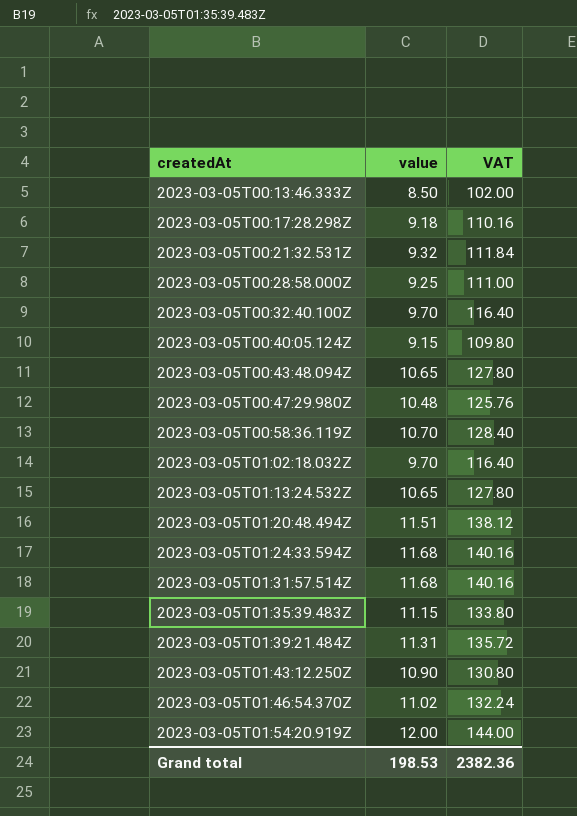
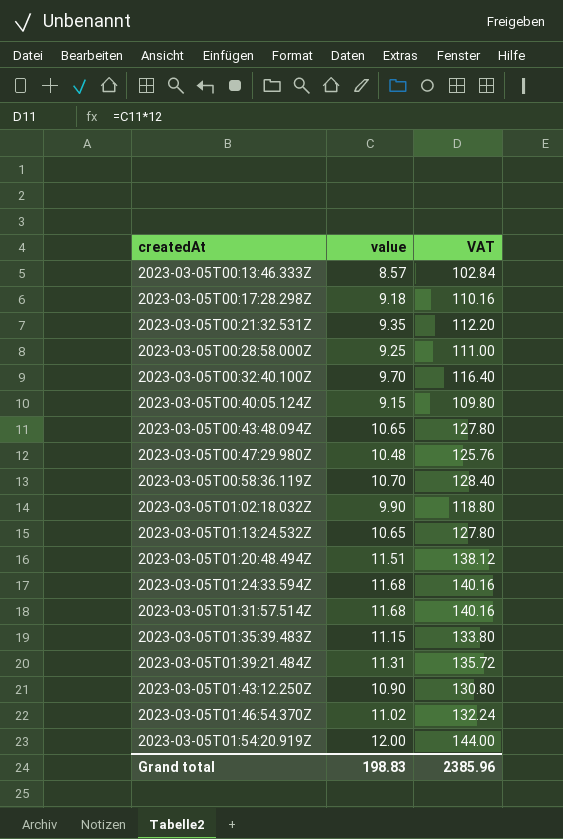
2023-03-05T00:13:46.333Z | value: 8.50 -> 8.57
2023-03-05T00:13:46.333Z | VAT: 102.00 -> 102.84
2023-03-05T00:21:32.531Z | value: 9.32 -> 9.35
2023-03-05T00:21:32.531Z | VAT: 111.84 -> 112.20
2023-03-05T01:02:18.032Z | value: 9.70 -> 9.90
2023-03-05T01:02:18.032Z | VAT: 116.40 -> 118.80
Grand total | value: 198.53 -> 198.83
Grand total | VAT: 2382.36 -> 2385.96

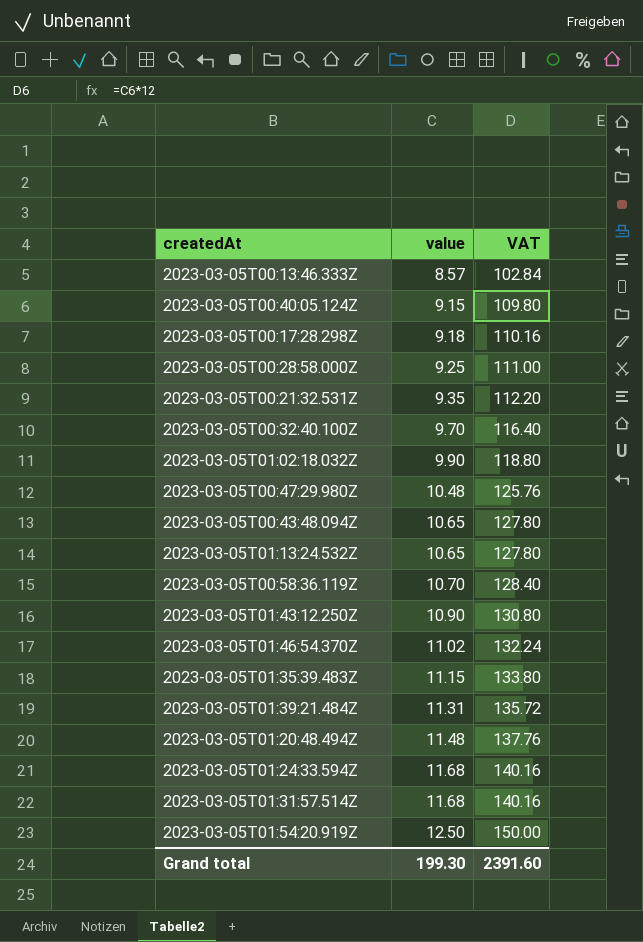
row order: createdAt ascending -> value ascending
2023-03-05T01:20:48.494Z | value: 11.51 -> 11.48
2023-03-05T01:20:48.494Z | VAT: 138.12 -> 137.76
2023-03-05T01:54:20.919Z | value: 12.00 -> 12.50
2023-03-05T01:54:20.919Z | VAT: 144.00 -> 150.00
Grand total | value: 198.83 -> 199.30
Grand total | VAT: 2385.96 -> 2391.60

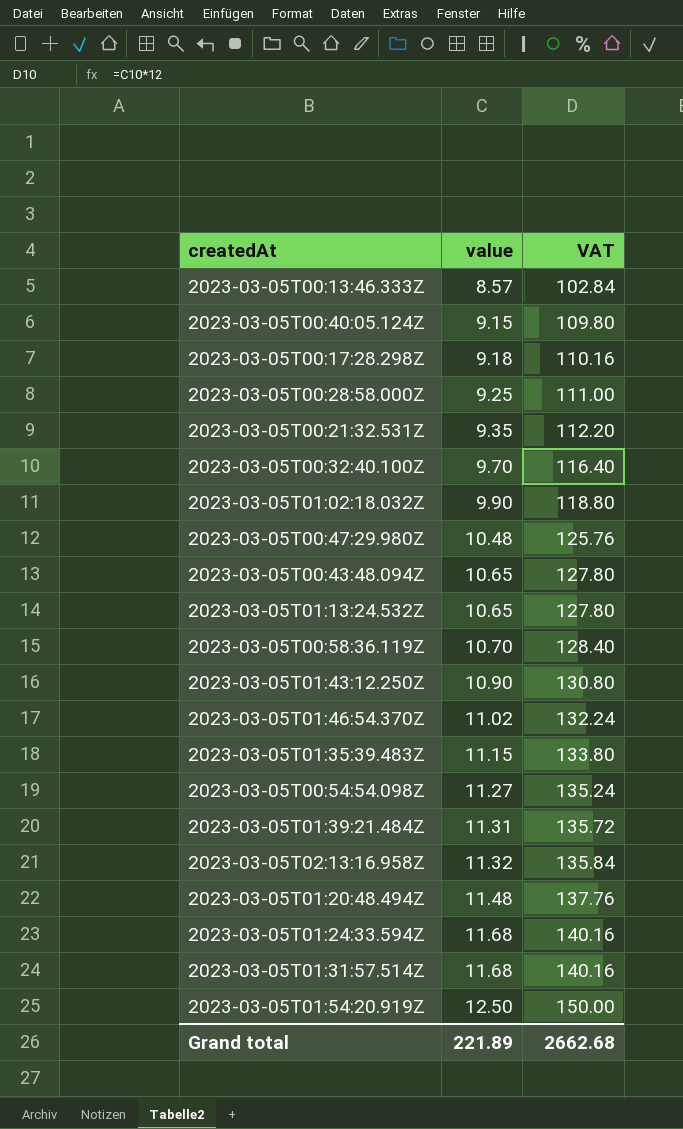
row 2023-03-05T00:54:54.098Z: none -> 11.27 | 135.24
row 2023-03-05T02:13:16.958Z: none -> 11.32 | 135.84
Grand total | value: 199.30 -> 221.89
Grand total | VAT: 2391.60 -> 2662.68

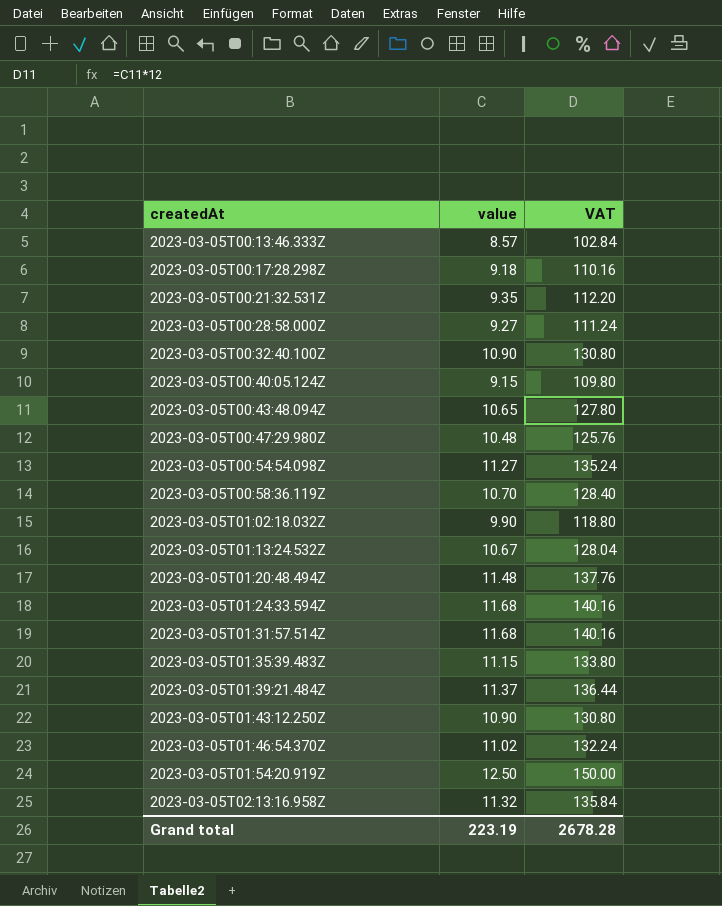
row order: value ascending -> createdAt ascending
2023-03-05T00:28:58.000Z | value: 9.25 -> 9.27
2023-03-05T00:28:58.000Z | VAT: 111.00 -> 111.24
2023-03-05T00:32:40.100Z | value: 9.70 -> 10.90
2023-03-05T00:32:40.100Z | VAT: 116.40 -> 130.80
2023-03-05T01:13:24.532Z | value: 10.65 -> 10.67
2023-03-05T01:13:24.532Z | VAT: 127.80 -> 128.04
2023-03-05T01:39:21.484Z | value: 11.31 -> 11.37
2023-03-05T01:39:21.484Z | VAT: 135.72 -> 136.44
Grand total | value: 221.89 -> 223.19
Grand total | VAT: 2662.68 -> 2678.28

